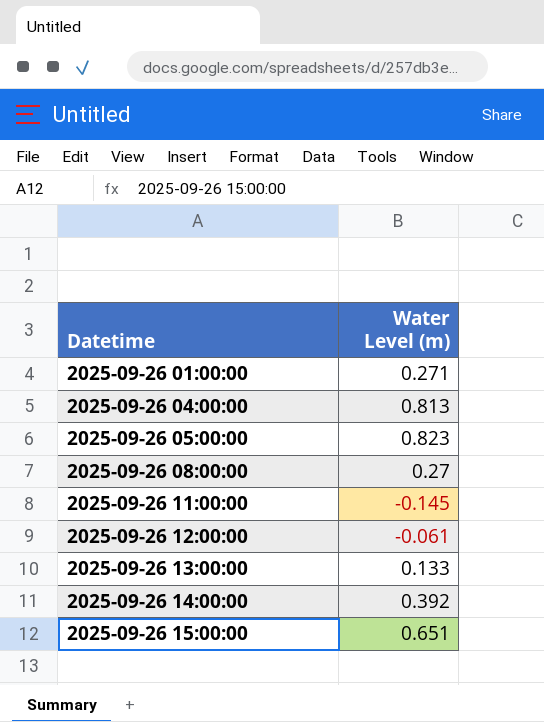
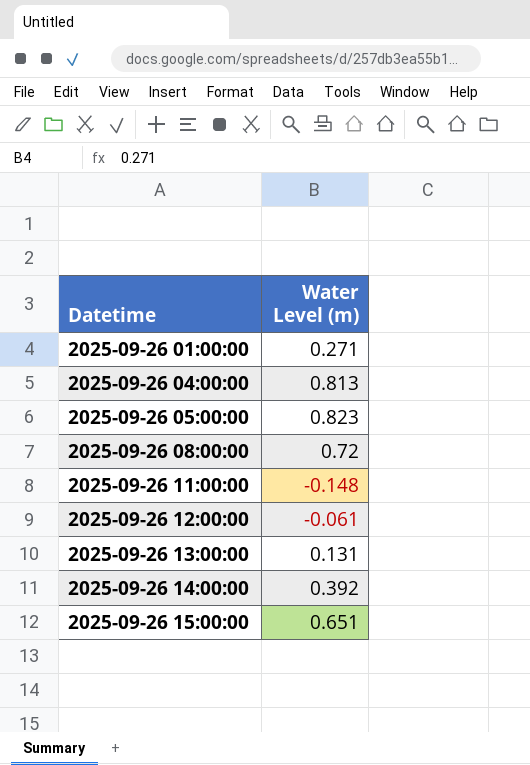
2025-09-26 08:00:00 | Water Level (m): 0.27 -> 0.72
2025-09-26 11:00:00 | Water Level (m): -0.145 -> -0.148
2025-09-26 13:00:00 | Water Level (m): 0.133 -> 0.131

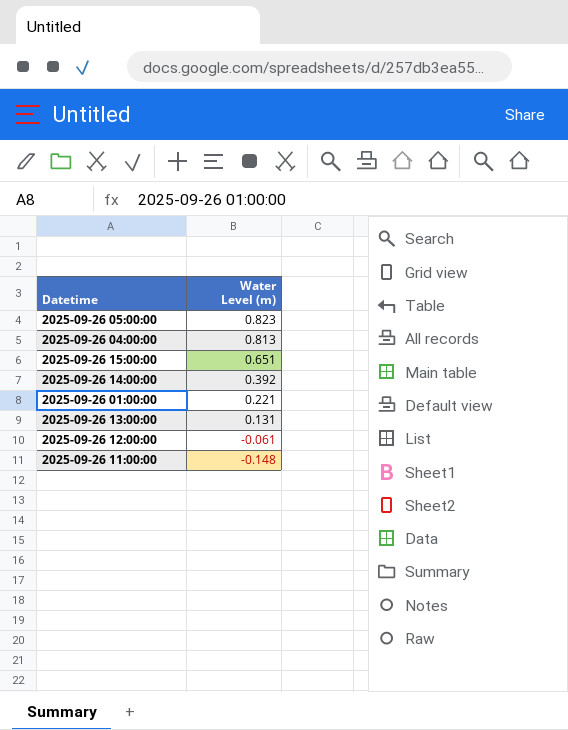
row order: Datetime ascending -> Water Level (m) descending
row 2025-09-26 08:00:00: 0.72 -> none
2025-09-26 01:00:00 | Water Level (m): 0.271 -> 0.221

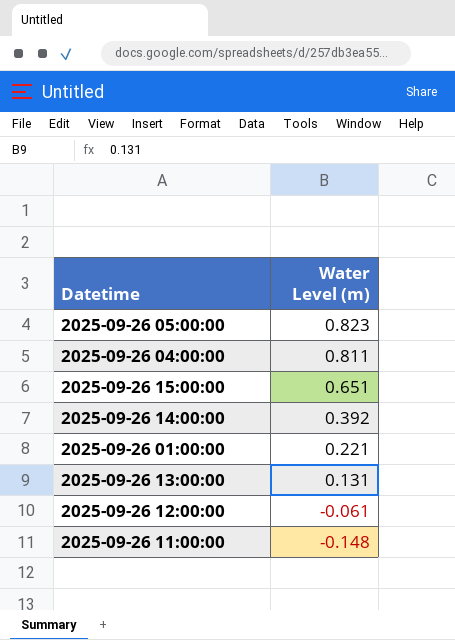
2025-09-26 04:00:00 | Water Level (m): 0.813 -> 0.811

